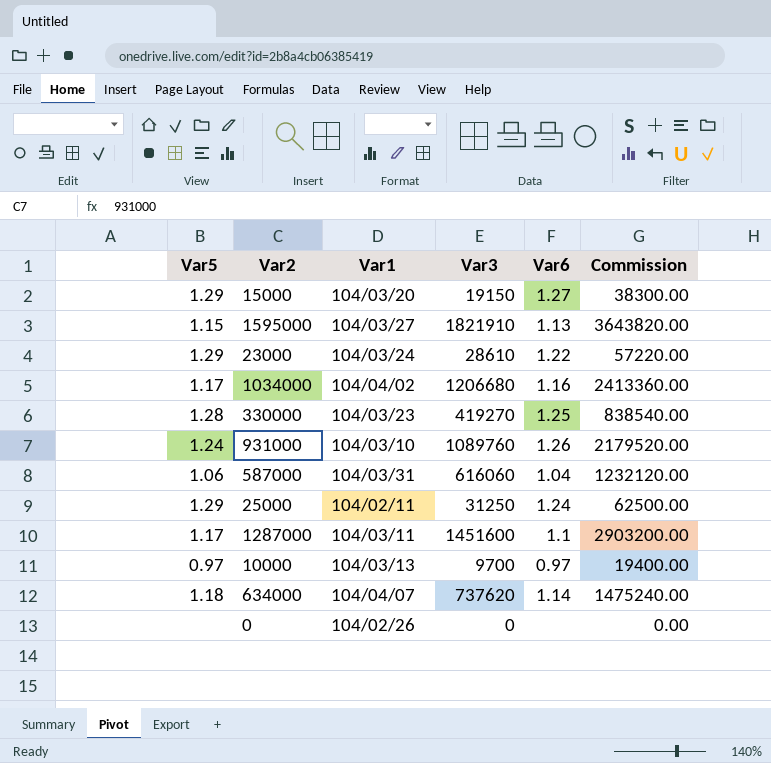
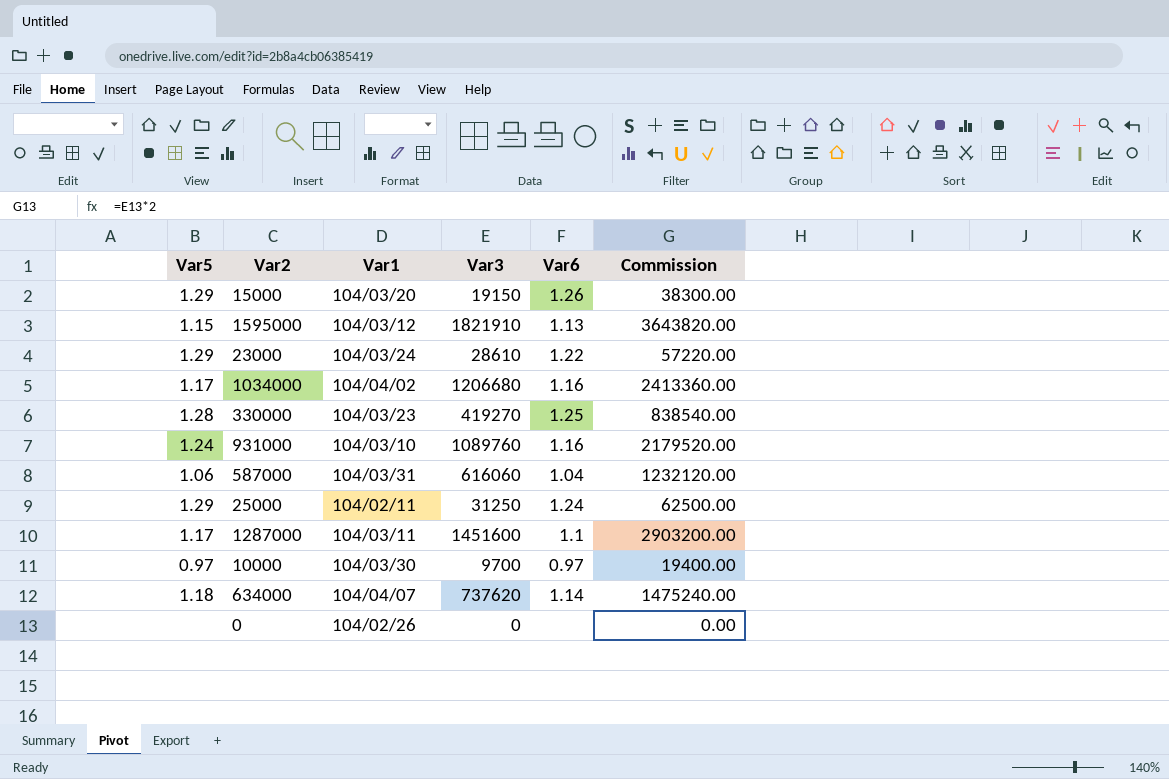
15000 | Var6: 1.27 -> 1.26
1595000 | Var1: 104/03/27 -> 104/03/12
931000 | Var6: 1.26 -> 1.16
10000 | Var1: 104/03/13 -> 104/03/30

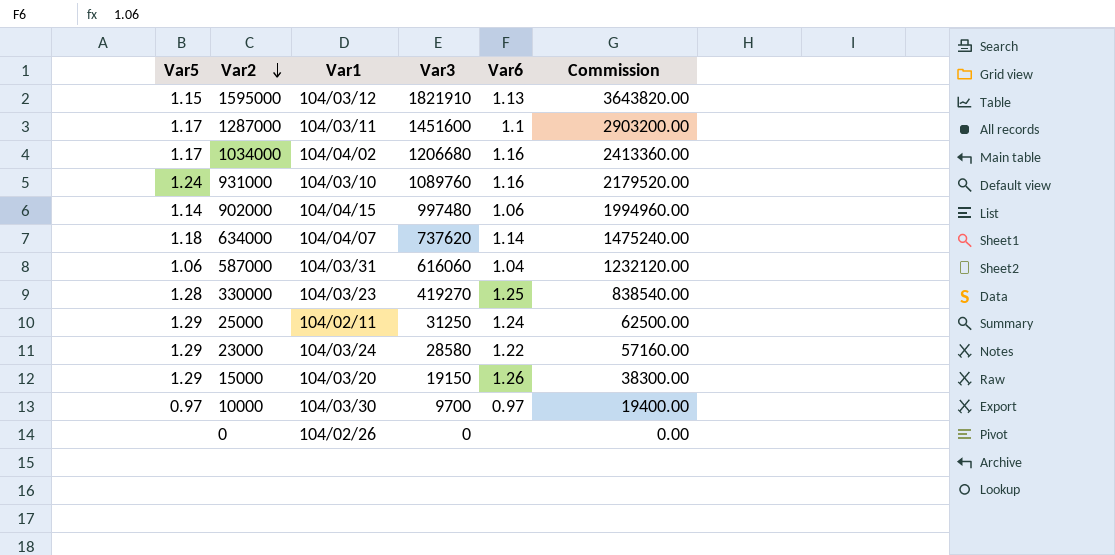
row order: none -> Var2 descending
row 902000: none -> 1.14 | 104/04/15 | 997480 | 1.06 | 1994960.00
23000 | Var3: 28610 -> 28580
23000 | Commission: 57220.00 -> 57160.00

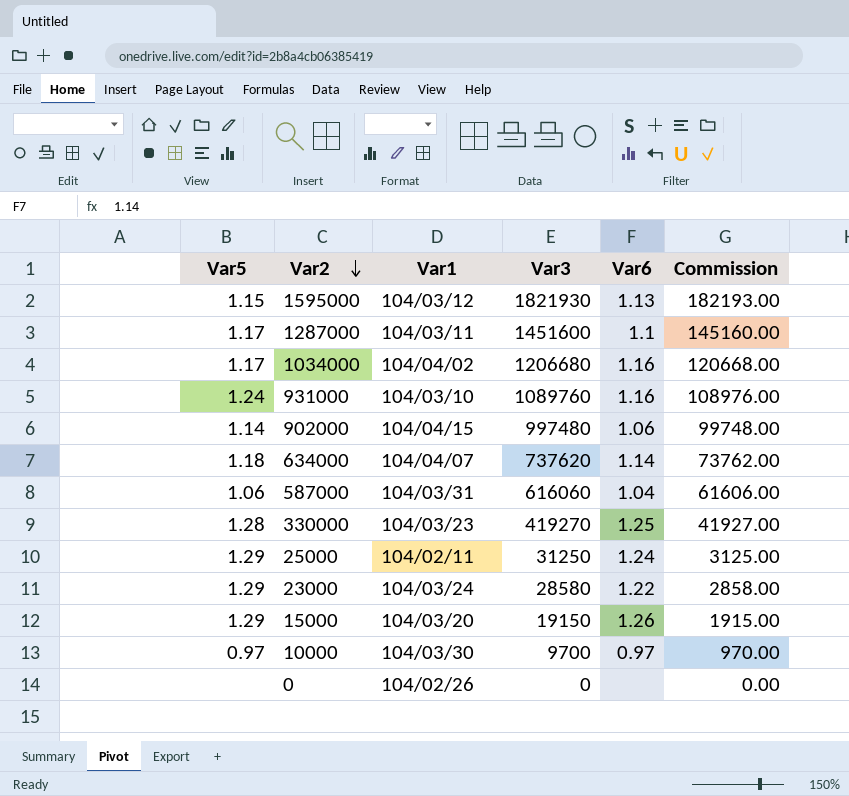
column Commission | formula: [Var3] * 2 -> [Var3] * 0.1
1595000 | Var3: 1821910 -> 1821930

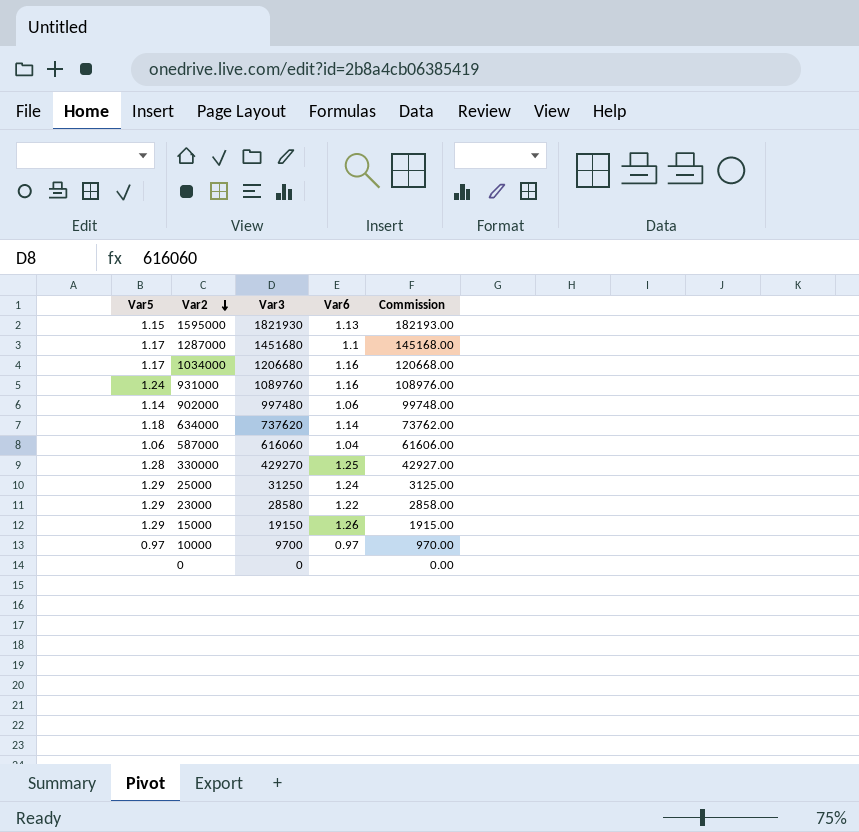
column Var1 | position: 3 -> none
1287000 | Var3: 1451600 -> 1451680
1287000 | Commission: 145160.00 -> 145168.00
330000 | Var3: 419270 -> 429270
330000 | Commission: 41927.00 -> 42927.00

